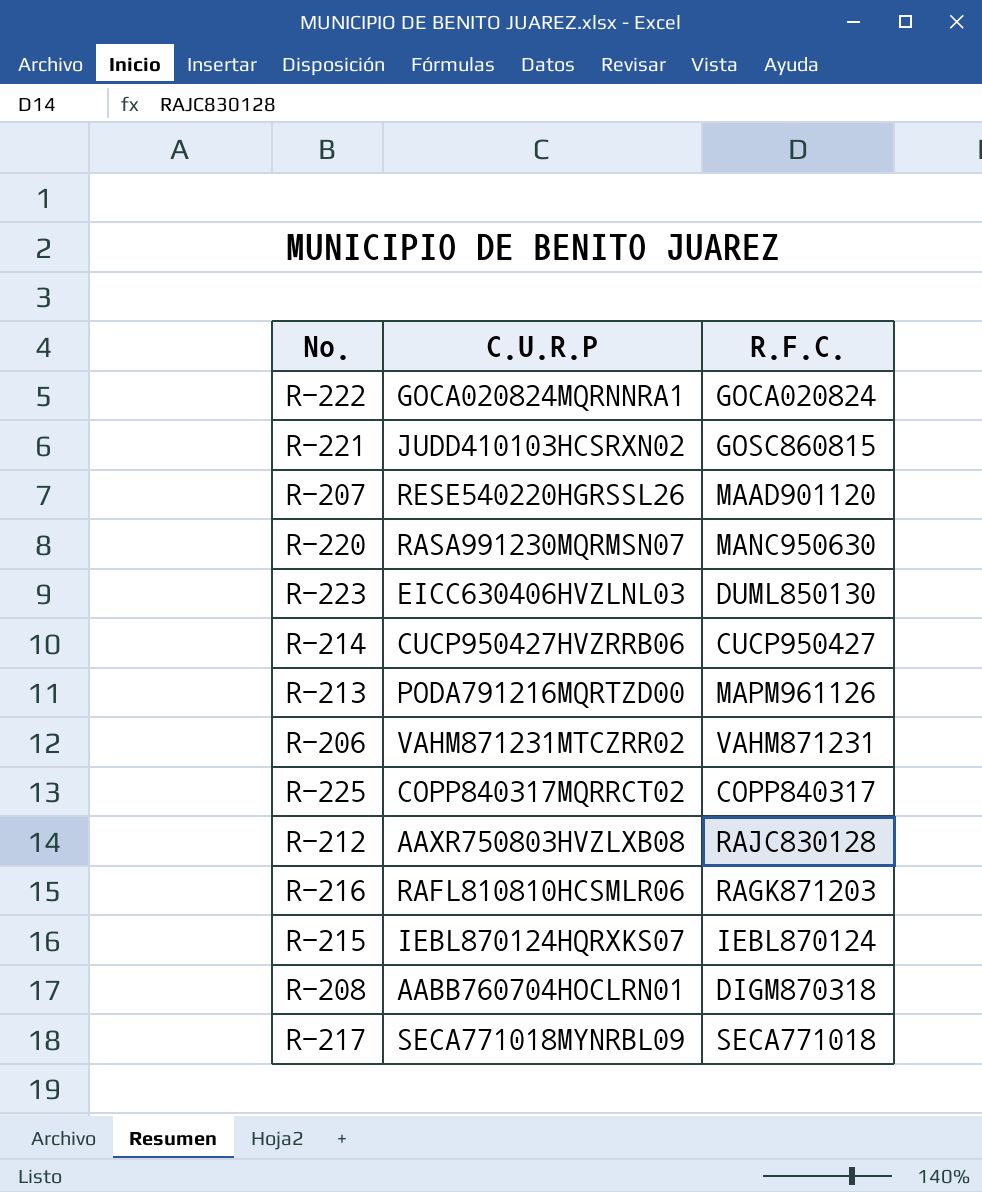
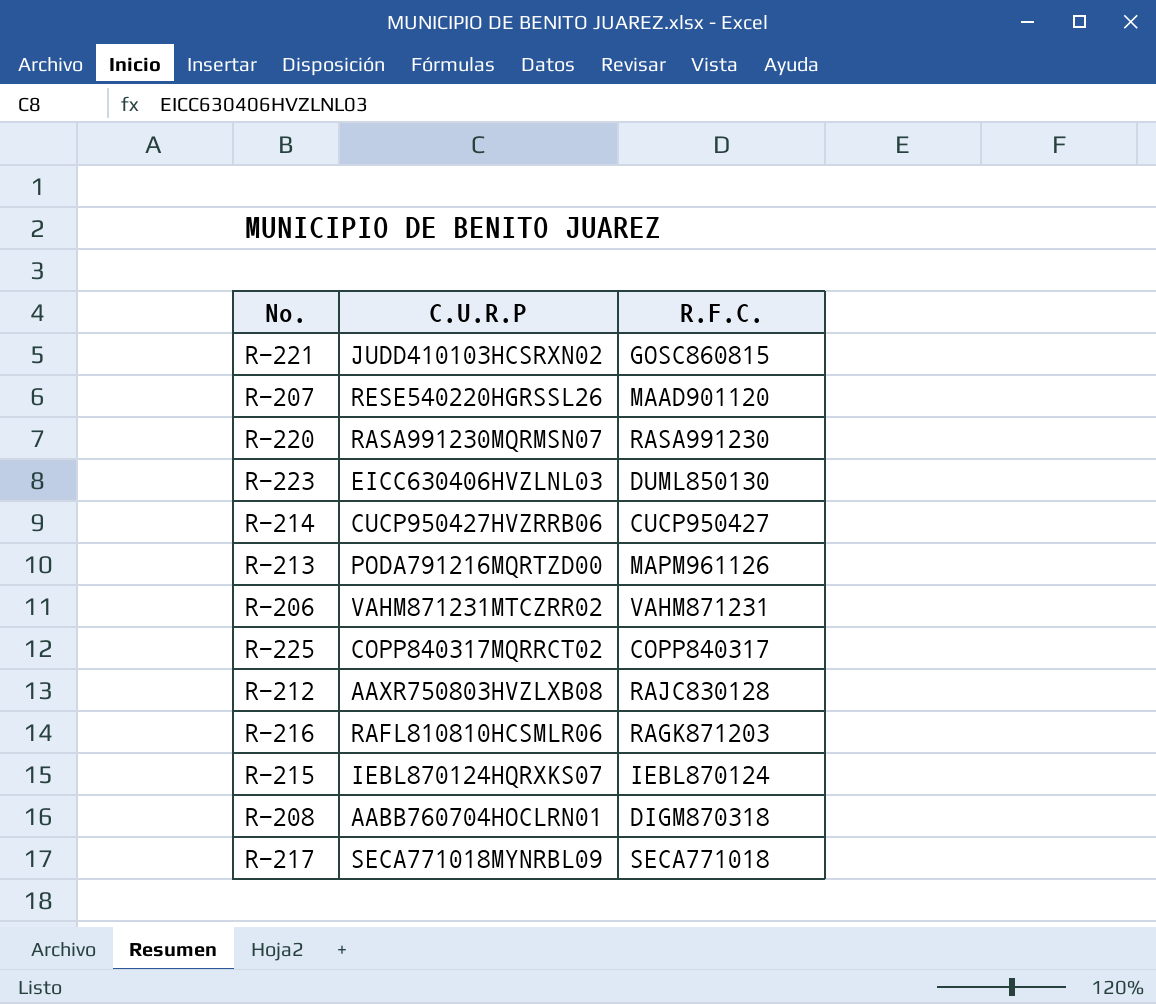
row R-222: GOCA020824MQRNNRA1 | GOCA020824 -> none
R-220 | R.F.C.: MANC950630 -> RASA991230

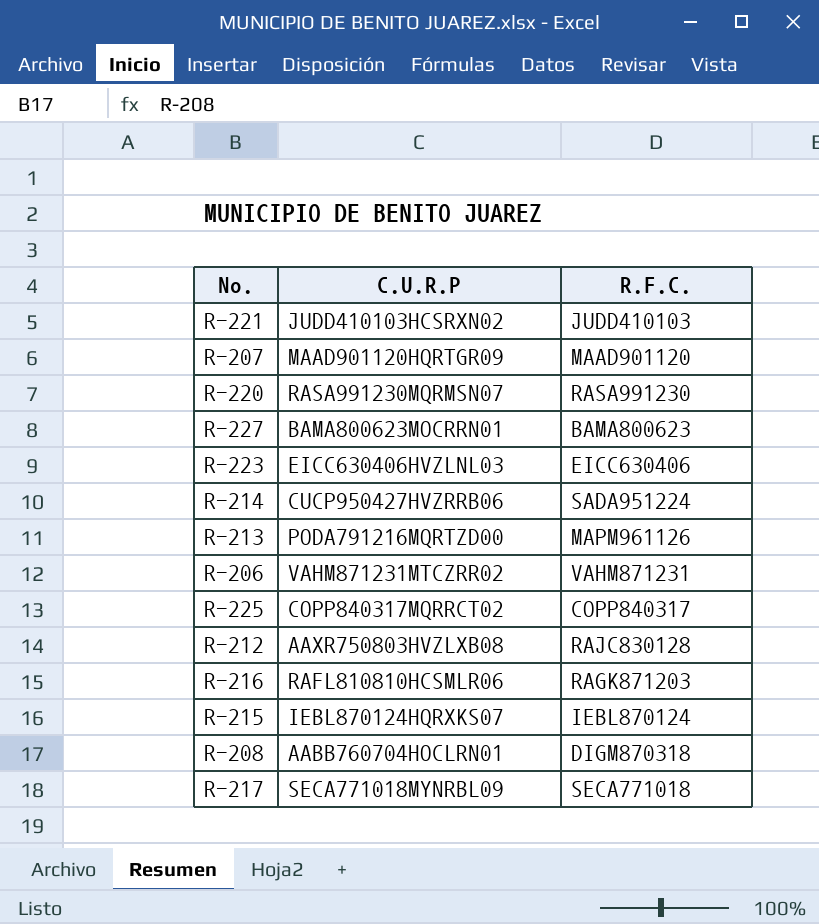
R-221 | R.F.C.: GOSC860815 -> JUDD410103
R-207 | C.U.R.P: RESE540220HGRSSL26 -> MAAD901120HQRTGR09
row R-227: none -> BAMA800623MOCRRN01 | BAMA800623
R-223 | R.F.C.: DUML850130 -> EICC630406
R-214 | R.F.C.: CUCP950427 -> SADA951224

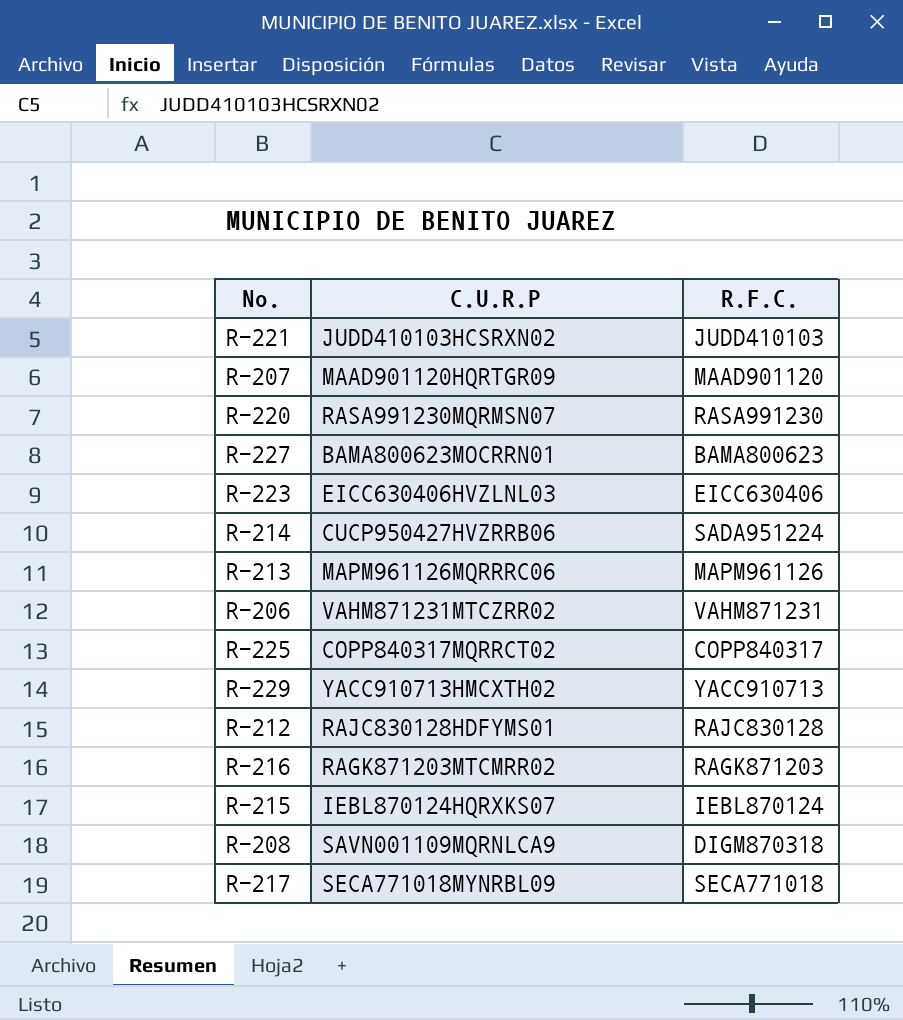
R-213 | C.U.R.P: PODA791216MQRTZD00 -> MAPM961126MQRRRC06
row R-229: none -> YACC910713HMCXTH02 | YACC910713
R-212 | C.U.R.P: AAXR750803HVZLXB08 -> RAJC830128HDFYMS01
R-216 | C.U.R.P: RAFL810810HCSMLR06 -> RAGK871203MTCMRR02
R-208 | C.U.R.P: AABB760704HOCLRN01 -> SAVN001109MQRNLCA9

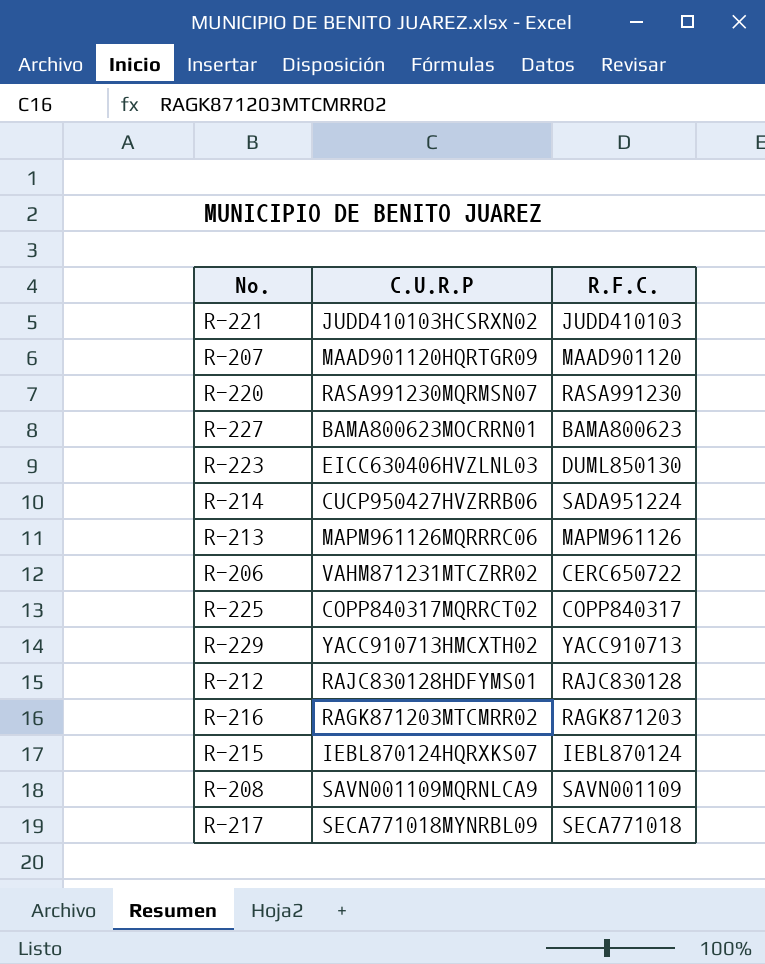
R-223 | R.F.C.: EICC630406 -> DUML850130
R-206 | R.F.C.: VAHM871231 -> CERC650722
R-208 | R.F.C.: DIGM870318 -> SAVN001109

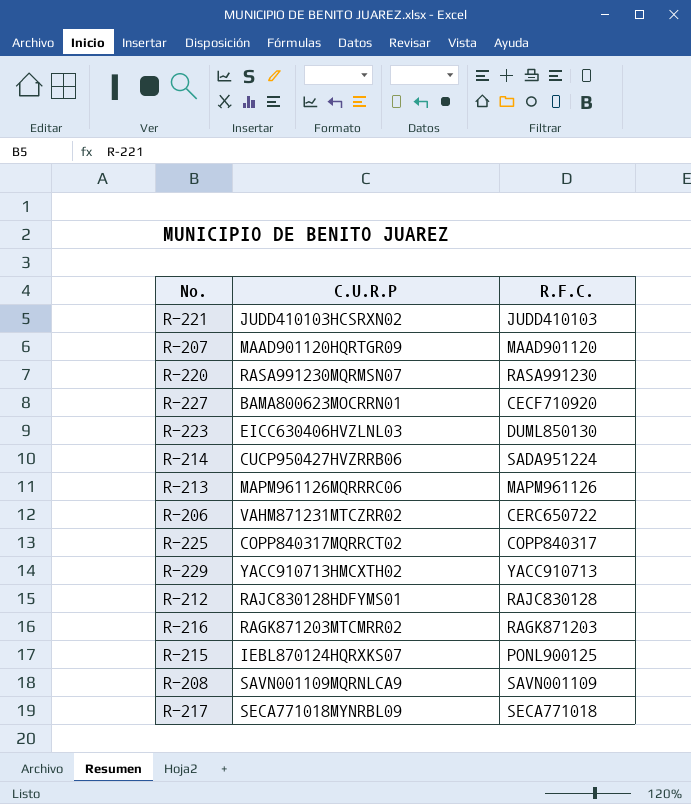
R-227 | R.F.C.: BAMA800623 -> CECF710920
R-215 | R.F.C.: IEBL870124 -> PONL900125

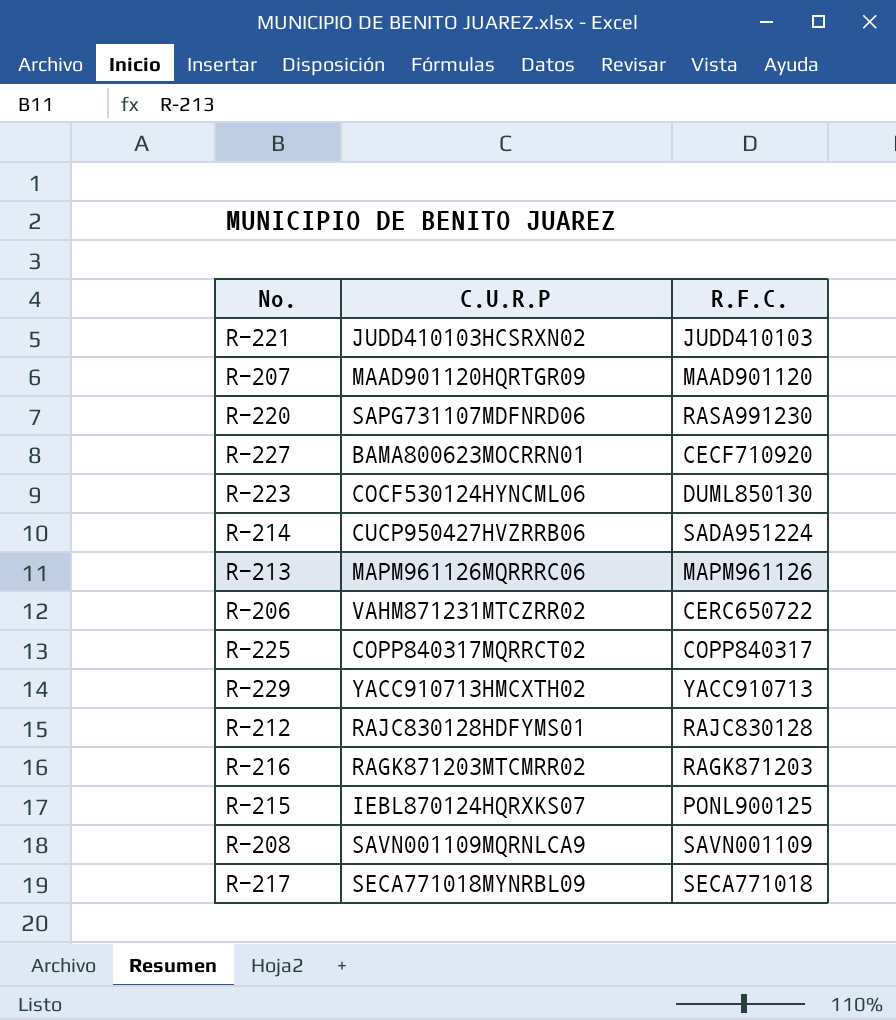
R-220 | C.U.R.P: RASA991230MQRMSN07 -> SAPG731107MDFNRD06
R-223 | C.U.R.P: EICC630406HVZLNL03 -> COCF530124HYNCML06

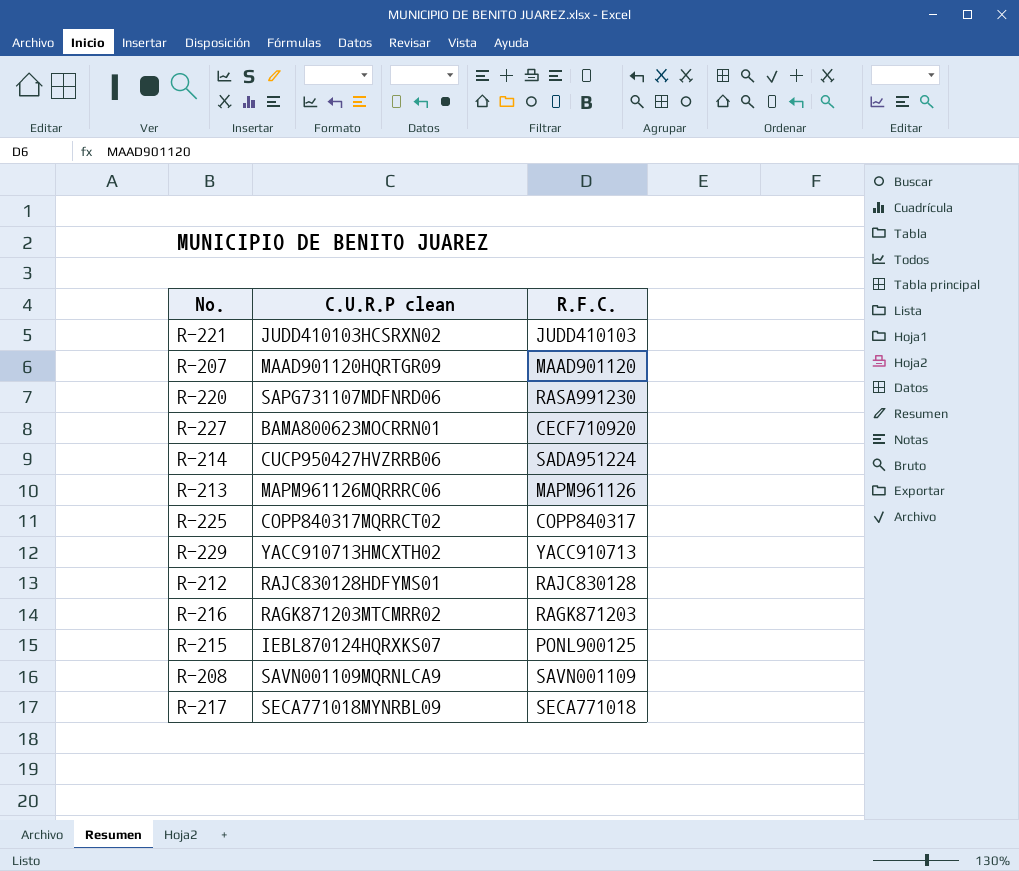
column name: C.U.R.P -> C.U.R.P clean
row R-223: COCF530124HYNCML06 | DUML850130 -> none
row R-206: VAHM871231MTCZRR02 | CERC650722 -> none

